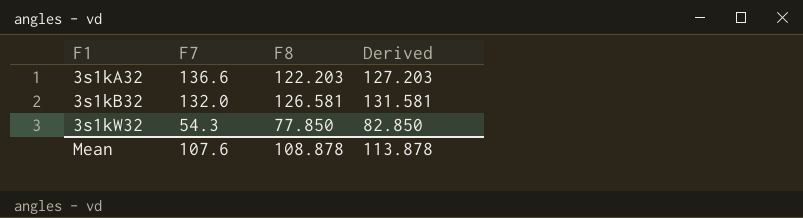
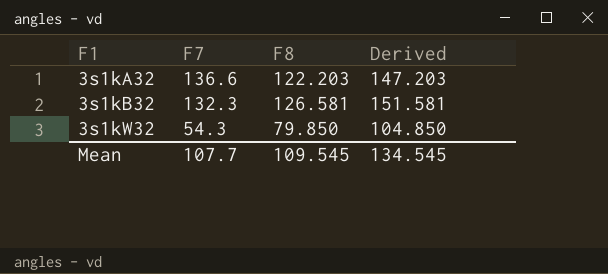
column Derived | formula: [F8] + 5 -> [F8] + 25
3s1kB32 | F7: 132.0 -> 132.3
3s1kW32 | F8: 77.850 -> 79.850
Mean | F7: 107.6 -> 107.7
Mean | F8: 108.878 -> 109.545
Mean | Derived: 113.878 -> 134.545

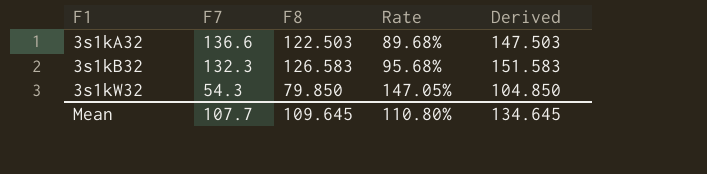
column Rate | formula: none -> [F8] / [F7]
3s1kA32 | F8: 122.203 -> 122.503
3s1kA32 | Derived: 147.203 -> 147.503
3s1kB32 | F8: 126.581 -> 126.583
3s1kB32 | Derived: 151.581 -> 151.583
Mean | F8: 109.545 -> 109.645
Mean | Derived: 134.545 -> 134.645

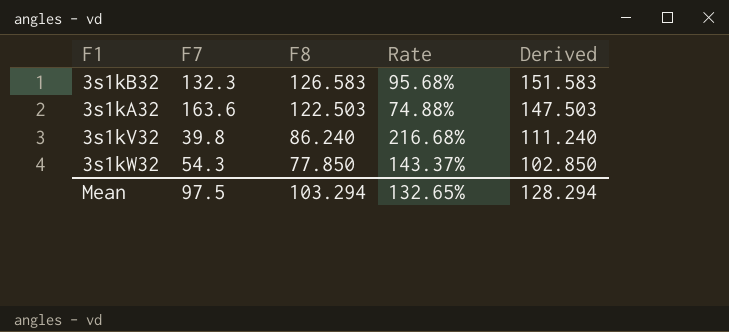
row order: F1 ascending -> F8 descending
3s1kA32 | F7: 136.6 -> 163.6
3s1kA32 | Rate: 89.68% -> 74.88%
row 3s1kV32: none -> 39.8 | 86.240 | 216.68% | 111.240
3s1kW32 | F8: 79.850 -> 77.850
3s1kW32 | Rate: 147.05% -> 143.37%
3s1kW32 | Derived: 104.850 -> 102.850
Mean | F7: 107.7 -> 97.5
Mean | F8: 109.645 -> 103.294
Mean | Rate: 110.80% -> 132.65%
Mean | Derived: 134.645 -> 128.294

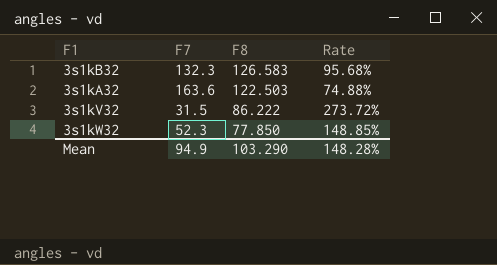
column Derived | formula: [F8] + 25 -> none
3s1kV32 | F7: 39.8 -> 31.5
3s1kV32 | F8: 86.240 -> 86.222
3s1kV32 | Rate: 216.68% -> 273.72%
3s1kW32 | F7: 54.3 -> 52.3
3s1kW32 | Rate: 143.37% -> 148.85%
Mean | F7: 97.5 -> 94.9
Mean | F8: 103.294 -> 103.290
Mean | Rate: 132.65% -> 148.28%

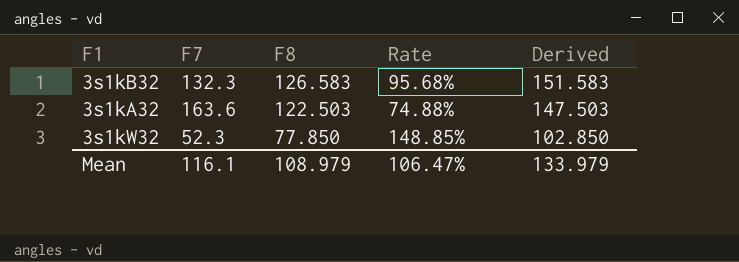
column Derived | formula: none -> [F8] + 25
row 3s1kV32: 31.5 | 86.222 | 273.72% -> none
Mean | F7: 94.9 -> 116.1
Mean | F8: 103.290 -> 108.979
Mean | Rate: 148.28% -> 106.47%

